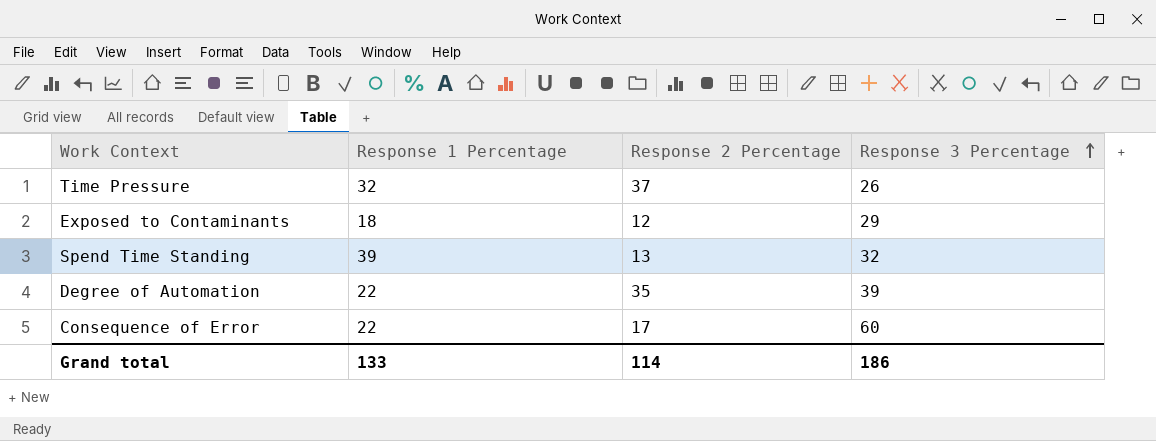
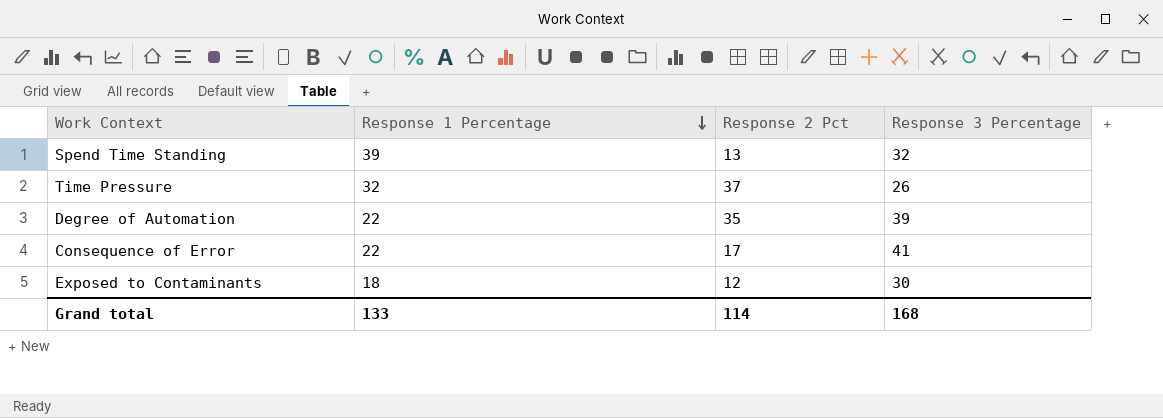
row order: Response 3 Percentage ascending -> Response 1 Percentage descending
column name: Response 2 Percentage -> Response 2 Pct
Consequence of Error | Response 3 Percentage: 60 -> 41
Exposed to Contaminants | Response 3 Percentage: 29 -> 30
Grand total | Response 3 Percentage: 186 -> 168

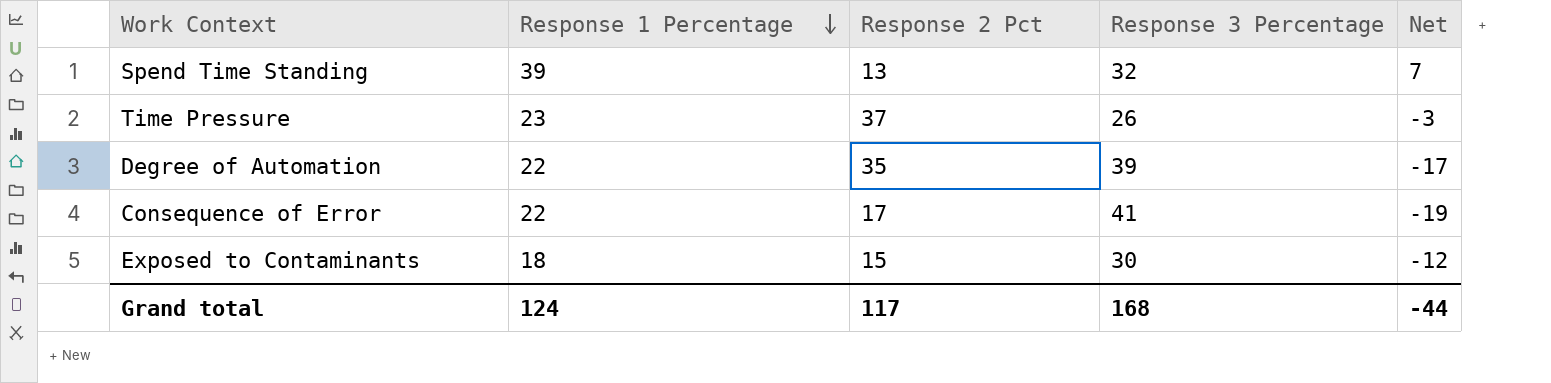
column Net | formula: none -> [Response 1 Percentage] - [Response 3 Percentage]
Time Pressure | Response 1 Percentage: 32 -> 23
Exposed to Contaminants | Response 2 Pct: 12 -> 15
Grand total | Response 1 Percentage: 133 -> 124
Grand total | Response 2 Pct: 114 -> 117

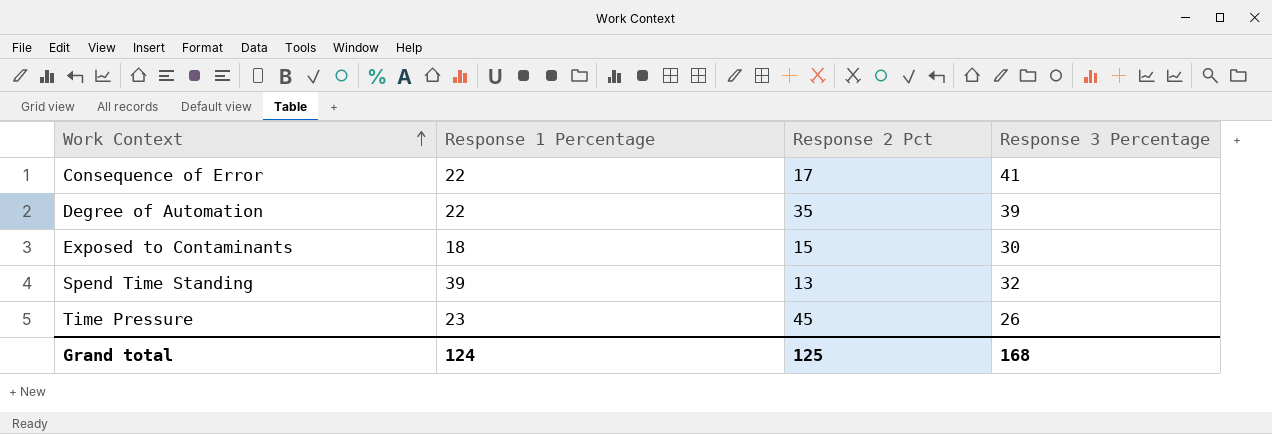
row order: Response 1 Percentage descending -> Work Context ascending
column Net | formula: [Response 1 Percentage] - [Response 3 Percentage] -> none
Time Pressure | Response 2 Pct: 37 -> 45
Grand total | Response 2 Pct: 117 -> 125

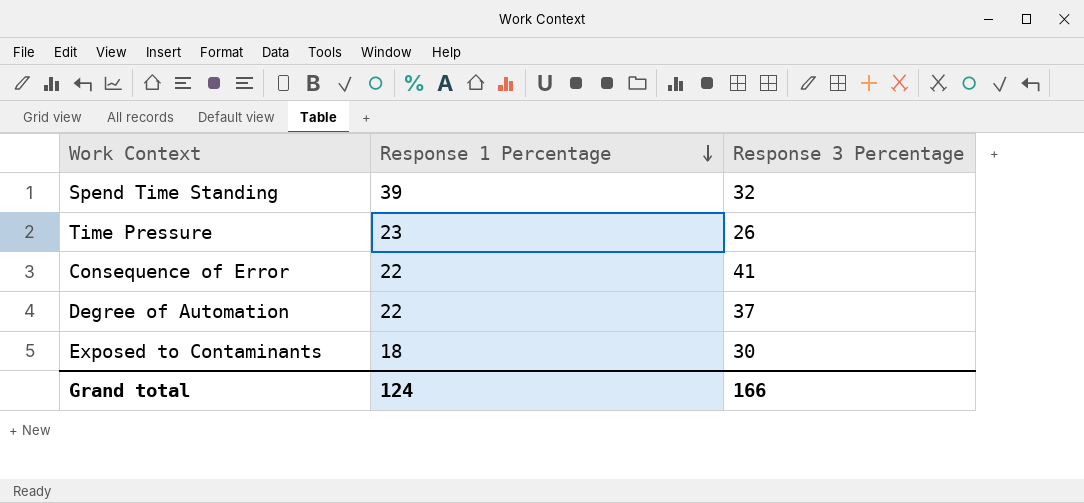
row order: Work Context ascending -> Response 1 Percentage descending
column Response 2 Pct | position: 3 -> none
Degree of Automation | Response 3 Percentage: 39 -> 37
Grand total | Response 3 Percentage: 168 -> 166

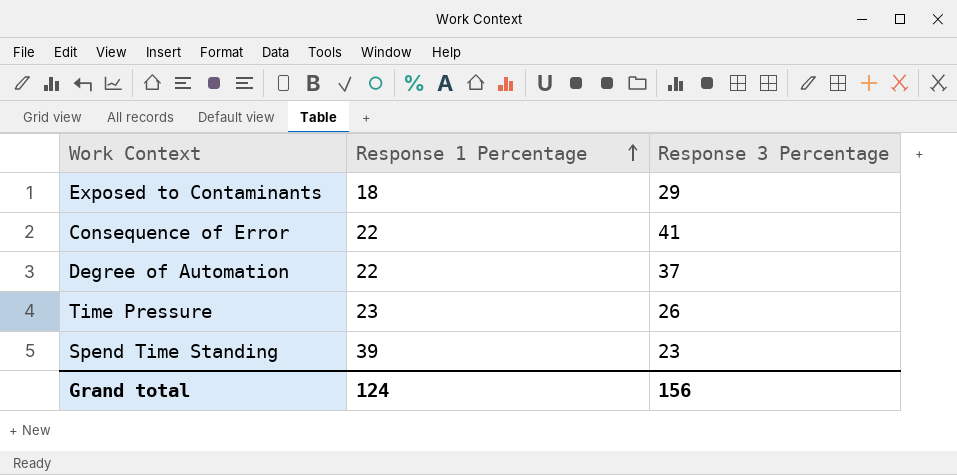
row order: Response 1 Percentage descending -> Response 1 Percentage ascending
Exposed to Contaminants | Response 3 Percentage: 30 -> 29
Spend Time Standing | Response 3 Percentage: 32 -> 23
Grand total | Response 3 Percentage: 166 -> 156

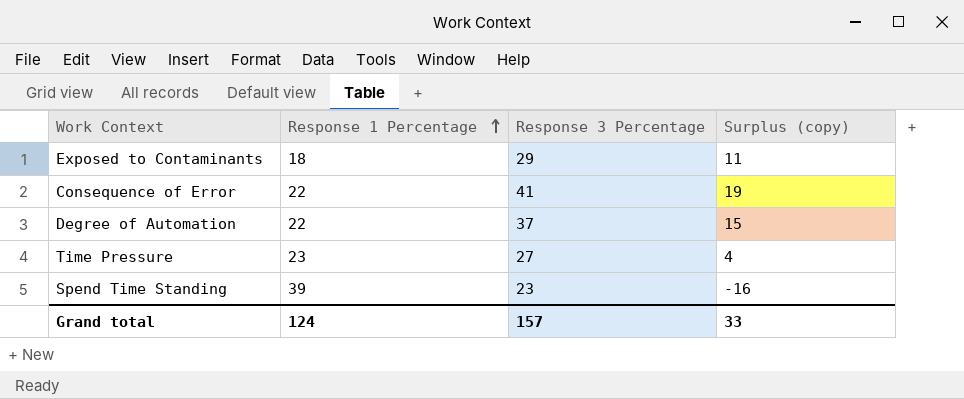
column Surplus (copy) | formula: none -> [Response 3 Percentage] - [Response 1 Percentage]
Time Pressure | Response 3 Percentage: 26 -> 27
Grand total | Response 3 Percentage: 156 -> 157

